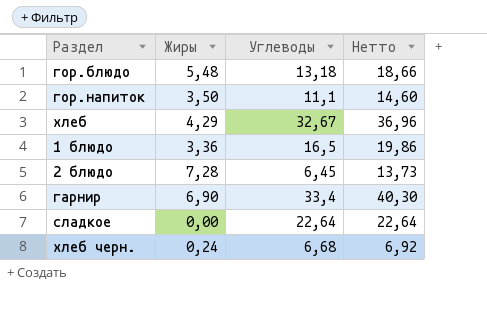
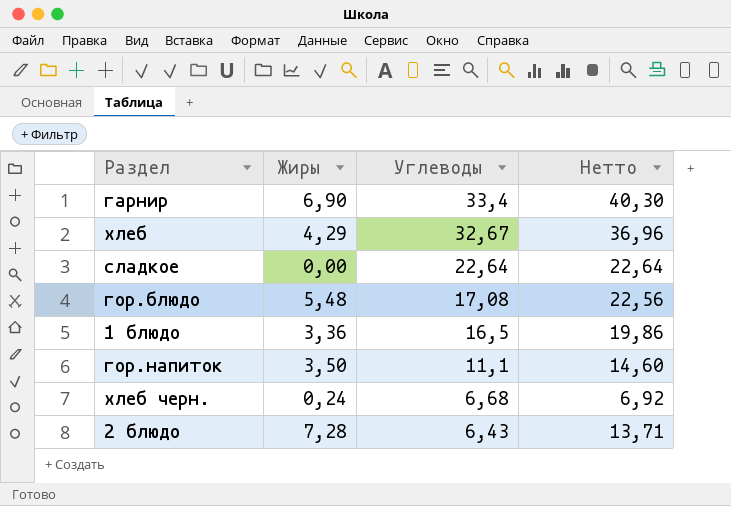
row order: none -> Углеводы descending
гор.блюдо | Углеводы: 13,18 -> 17,08
гор.блюдо | Нетто: 18,66 -> 22,56
2 блюдо | Углеводы: 6,45 -> 6,43
2 блюдо | Нетто: 13,73 -> 13,71

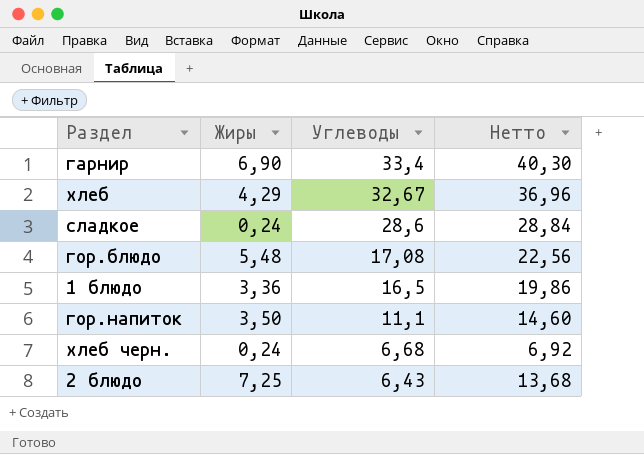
сладкое | Жиры: 0,00 -> 0,24
сладкое | Углеводы: 22,64 -> 28,6
сладкое | Нетто: 22,64 -> 28,84
2 блюдо | Жиры: 7,28 -> 7,25
2 блюдо | Нетто: 13,71 -> 13,68

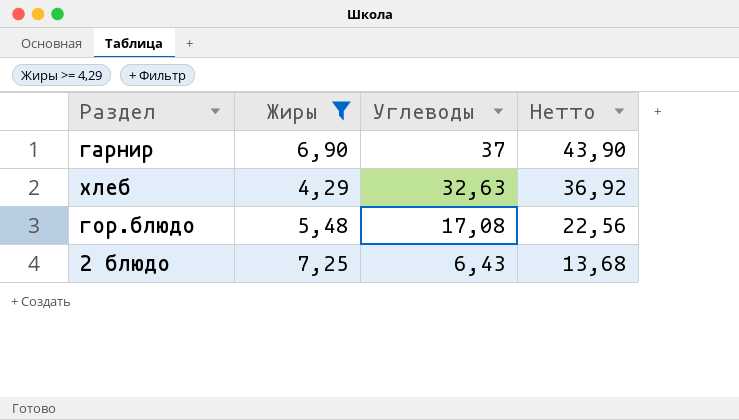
filter: none -> Жиры >= 4,29
гарнир | Углеводы: 33,4 -> 37
гарнир | Нетто: 40,30 -> 43,90
хлеб | Углеводы: 32,67 -> 32,63
хлеб | Нетто: 36,96 -> 36,92

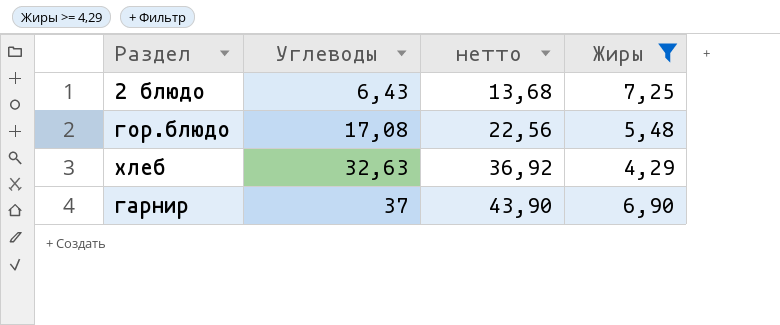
row order: Углеводы descending -> Углеводы ascending
column name: Нетто -> нетто
column Жиры | position: 2 -> 4

